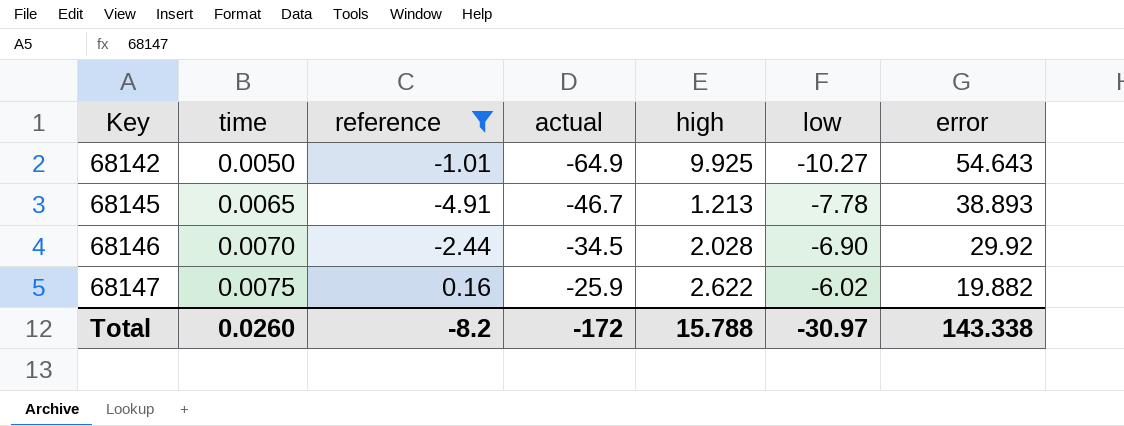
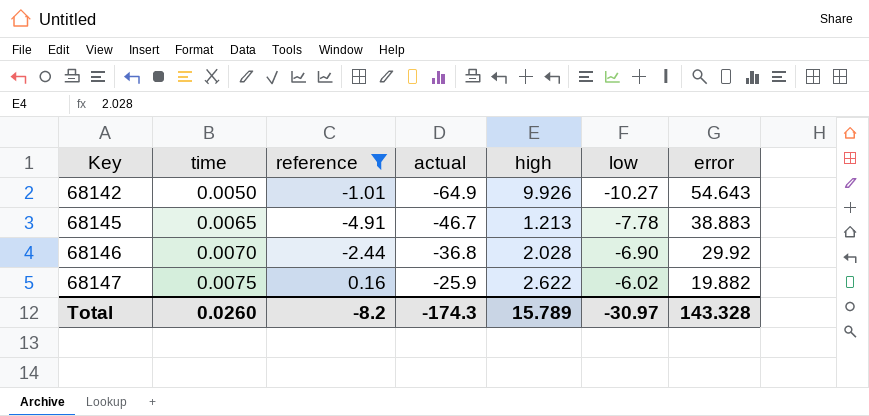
68142 | high: 9.925 -> 9.926
68145 | error: 38.893 -> 38.883
68146 | actual: -34.5 -> -36.8
Total | actual: -172 -> -174.3
Total | high: 15.788 -> 15.789
Total | error: 143.338 -> 143.328

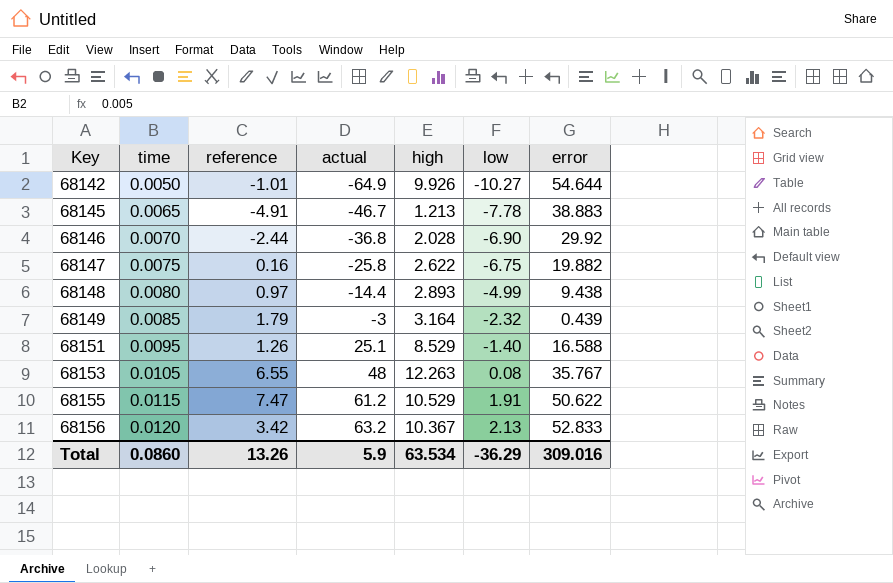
filter: reference <= 0.16 -> none
68142 | error: 54.643 -> 54.644
68147 | actual: -25.9 -> -25.8
68147 | low: -6.02 -> -6.75
Total | time: 0.0260 -> 0.0860
Total | reference: -8.2 -> 13.26
Total | actual: -174.3 -> 5.9
Total | high: 15.789 -> 63.534
Total | low: -30.97 -> -36.29
Total | error: 143.328 -> 309.016

